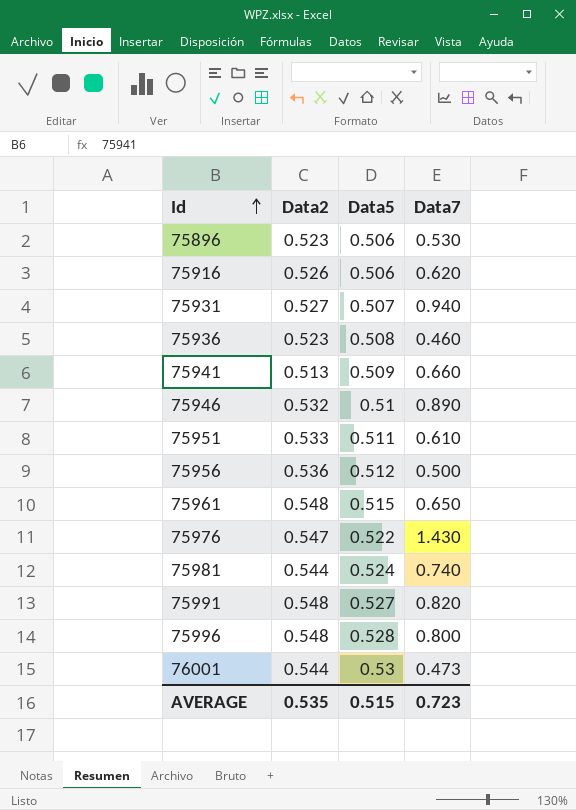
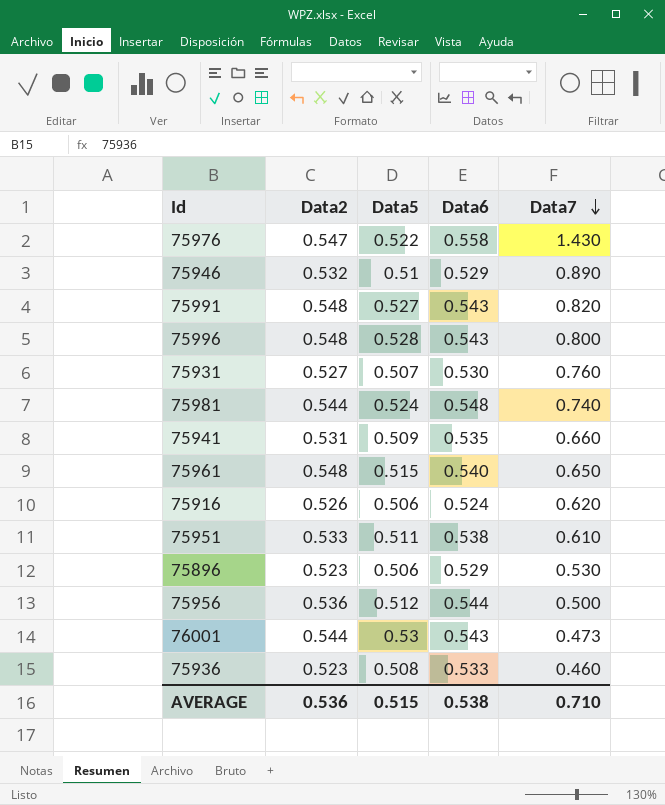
row order: Id ascending -> Data7 descending
column Data6 | position: none -> 4
75931 | Data7: 0.940 -> 0.760
75941 | Data2: 0.513 -> 0.531
AVERAGE | Data2: 0.535 -> 0.536
AVERAGE | Data7: 0.723 -> 0.710

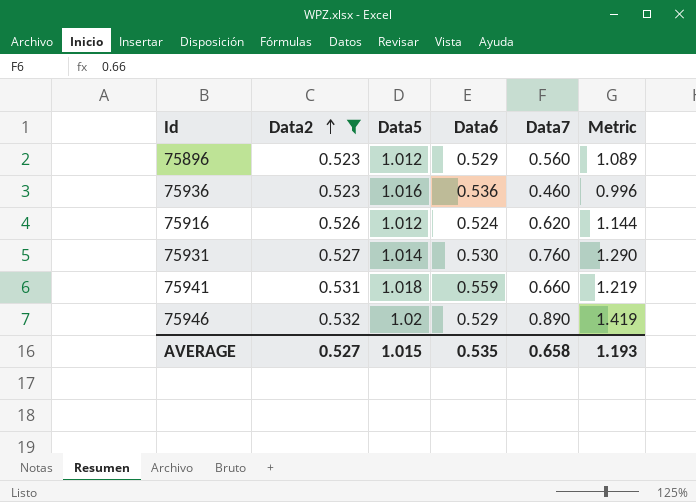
filter: none -> Data2 <= 0.532
row order: Data7 descending -> Data2 ascending
column Metric | formula: none -> [Data6] + [Data7]
75896 | Data5: 0.506 -> 1.012
75896 | Data7: 0.530 -> 0.560
75936 | Data5: 0.508 -> 1.016
75936 | Data6: 0.533 -> 0.536
75916 | Data5: 0.506 -> 1.012
75931 | Data5: 0.507 -> 1.014
75941 | Data5: 0.509 -> 1.018
75941 | Data6: 0.535 -> 0.559
75946 | Data5: 0.51 -> 1.02
AVERAGE | Data2: 0.536 -> 0.527
AVERAGE | Data5: 0.515 -> 1.015
AVERAGE | Data6: 0.538 -> 0.535
AVERAGE | Data7: 0.710 -> 0.658

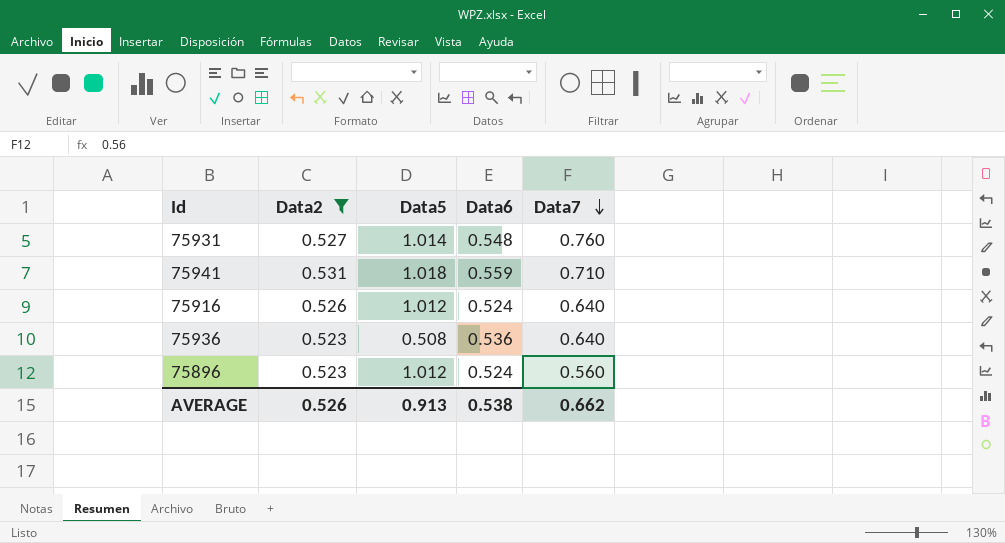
row order: Data2 ascending -> Data7 descending
column Metric | formula: [Data6] + [Data7] -> none
row 75946: 0.532 | 1.02 | 0.529 | 0.890 | 1.419 -> none
75931 | Data6: 0.530 -> 0.548
75941 | Data7: 0.660 -> 0.710
75916 | Data7: 0.620 -> 0.640
75936 | Data5: 1.016 -> 0.508
75936 | Data7: 0.460 -> 0.640
75896 | Data6: 0.529 -> 0.524
AVERAGE | Data2: 0.527 -> 0.526
AVERAGE | Data5: 1.015 -> 0.913
AVERAGE | Data6: 0.535 -> 0.538
AVERAGE | Data7: 0.658 -> 0.662

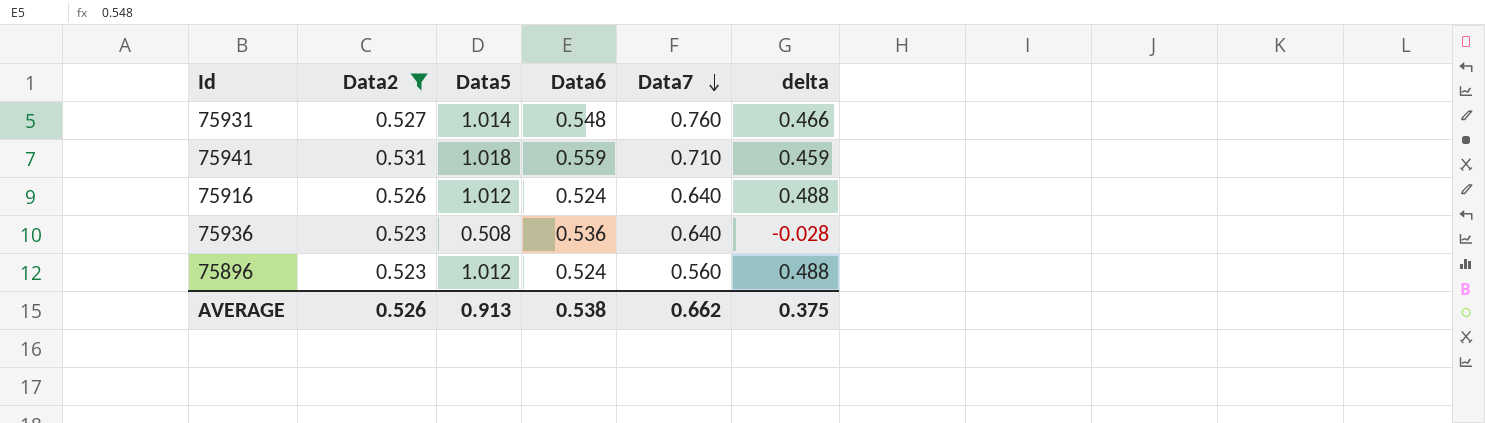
column delta | formula: none -> [Data5] - [Data6]

